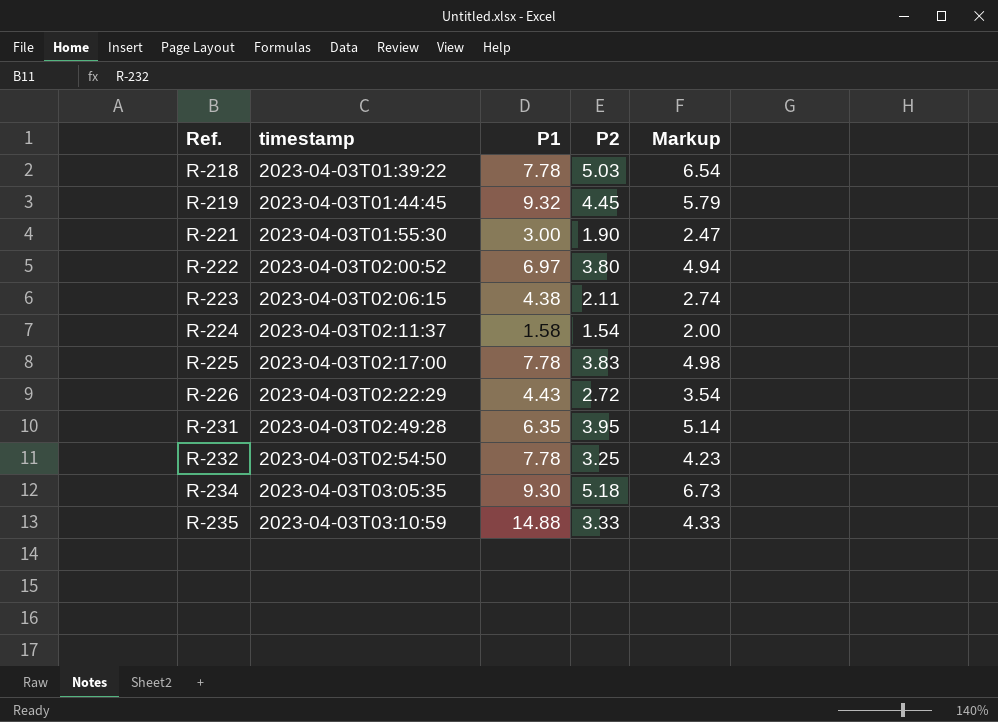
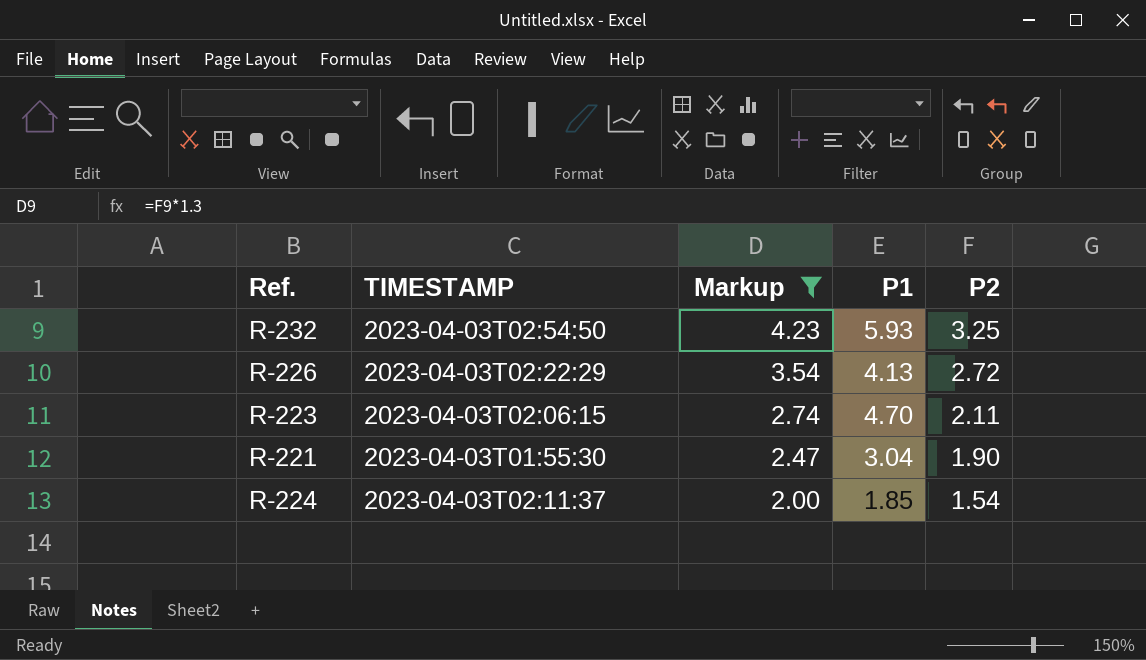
filter: none -> Markup <= 4.23
row order: Ref. ascending -> Markup descending
column name: timestamp -> TIMESTAMP
column Markup | position: 5 -> 3
R-232 | P1: 7.78 -> 5.93
R-226 | P1: 4.43 -> 4.13
R-223 | P1: 4.38 -> 4.70
R-221 | P1: 3.00 -> 3.04
R-224 | P1: 1.58 -> 1.85

